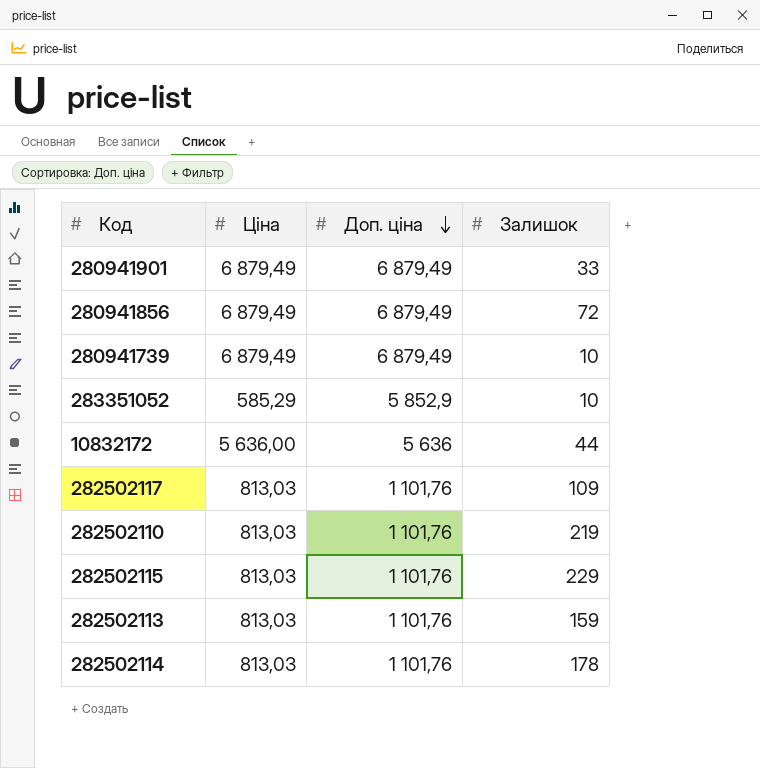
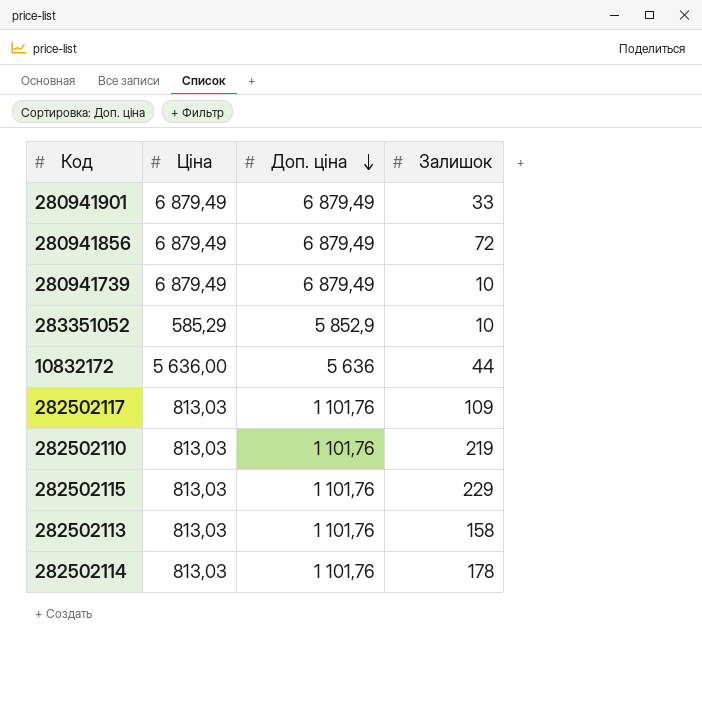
282502113 | Залишок: 159 -> 158

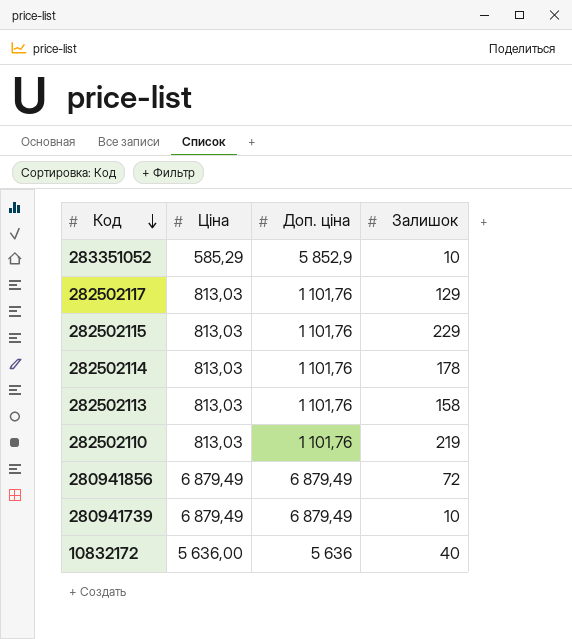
row order: Доп. ціна descending -> Код descending
row 280941901: 6 879,49 | 6 879,49 | 33 -> none
282502117 | Залишок: 109 -> 129
10832172 | Залишок: 44 -> 40

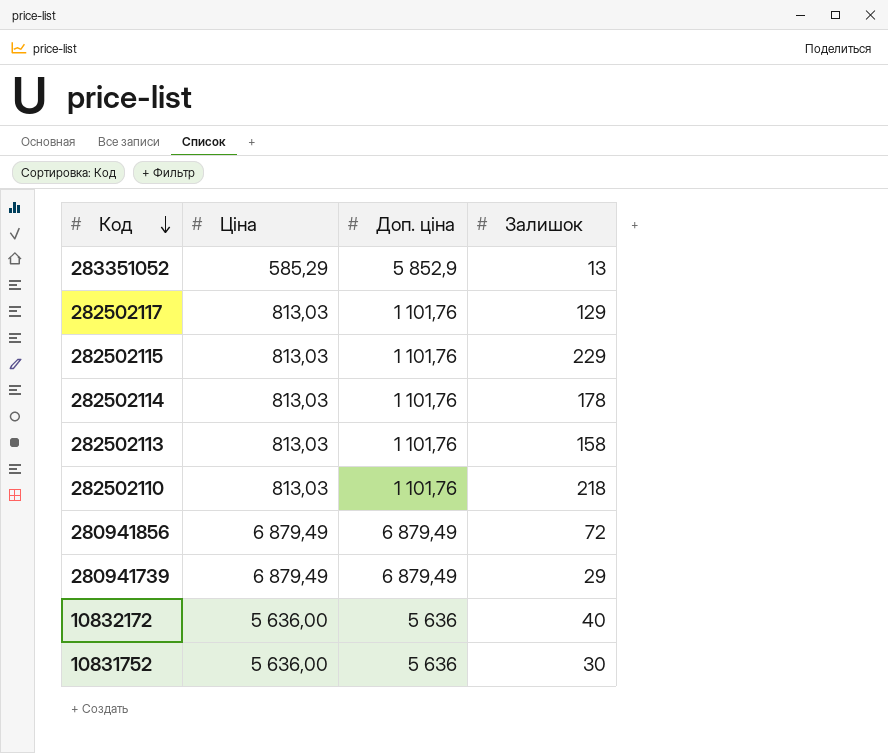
283351052 | Залишок: 10 -> 13
282502110 | Залишок: 219 -> 218
280941739 | Залишок: 10 -> 29
row 10831752: none -> 5 636,00 | 5 636 | 30

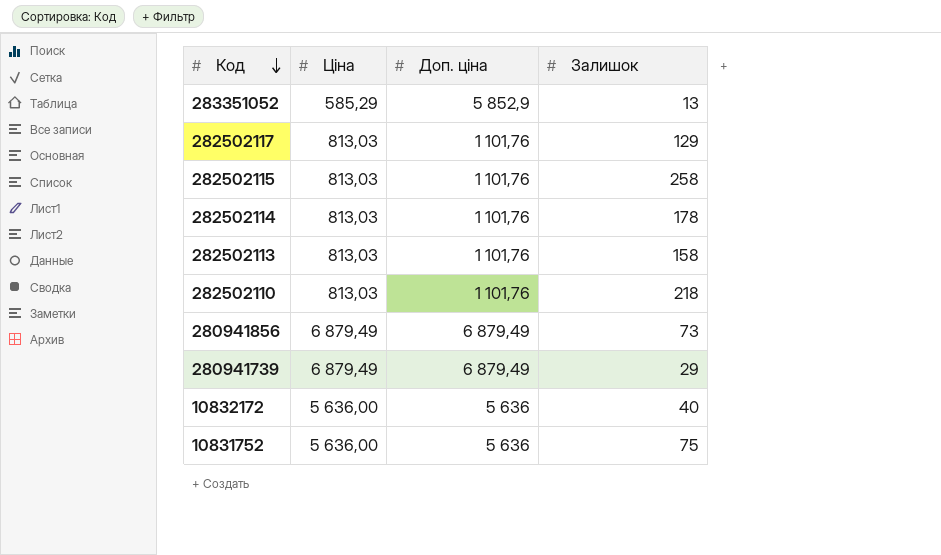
282502115 | Залишок: 229 -> 258
280941856 | Залишок: 72 -> 73
10831752 | Залишок: 30 -> 75

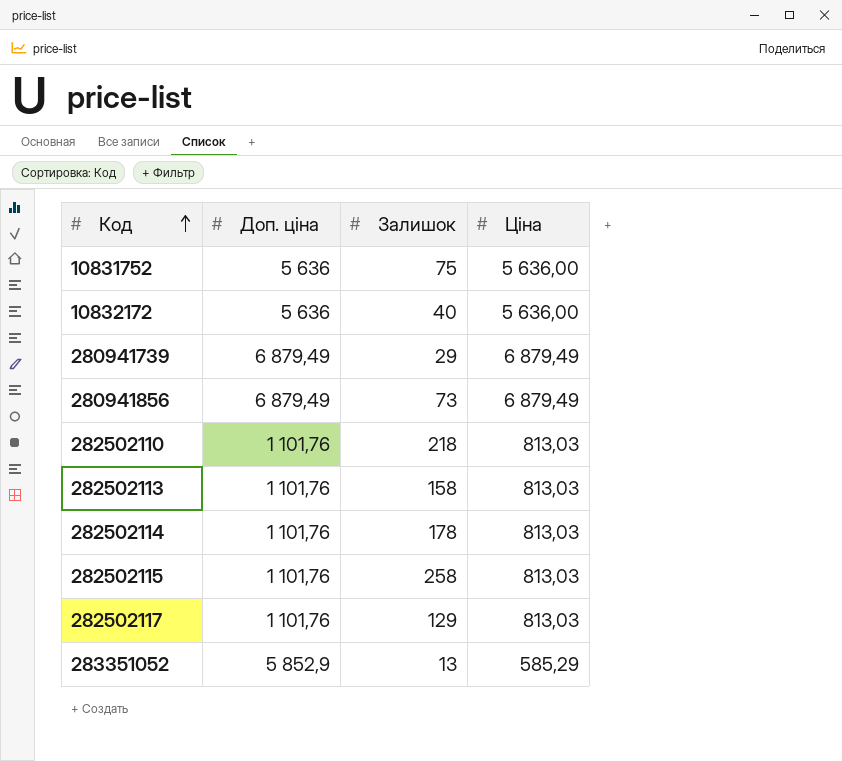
row order: Код descending -> Код ascending
column Ціна | position: 2 -> 4

